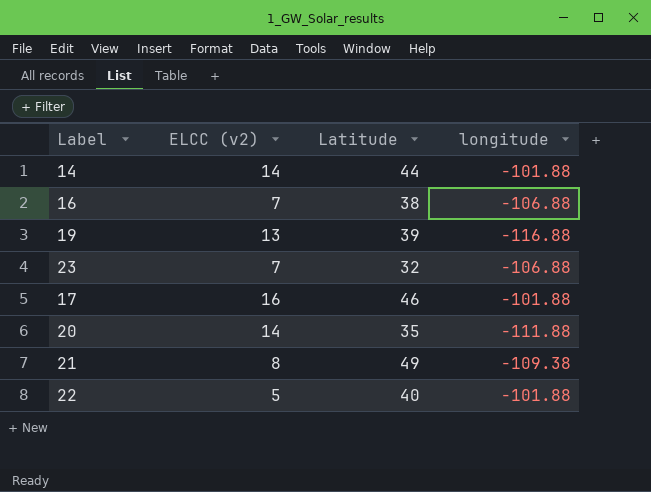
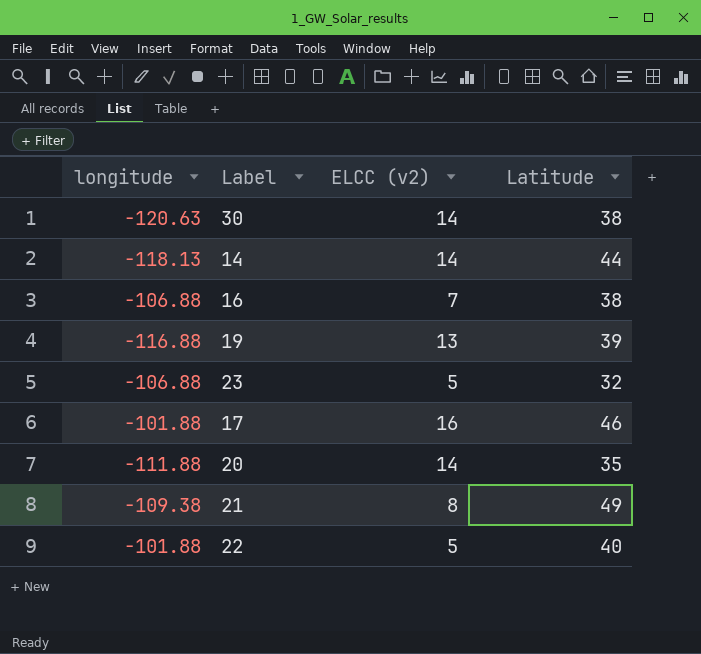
column longitude | position: 4 -> 1
row 30: none -> -120.63 | 14 | 38
14 | longitude: -101.88 -> -118.13
23 | ELCC (v2): 7 -> 5

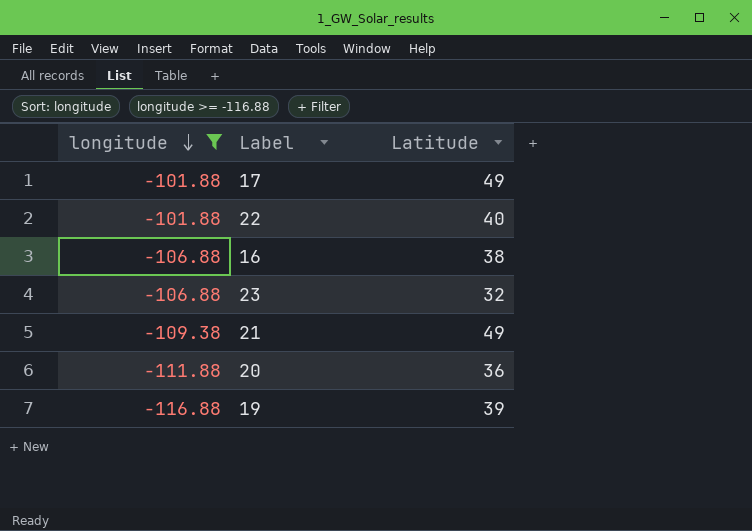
filter: none -> longitude >= -116.88
row order: none -> longitude descending
column ELCC (v2) | position: 3 -> none
17 | Latitude: 46 -> 49
20 | Latitude: 35 -> 36

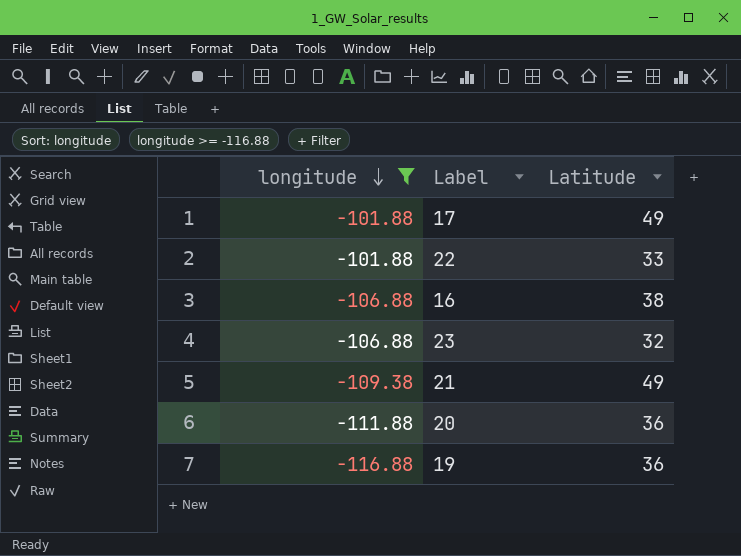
22 | Latitude: 40 -> 33
19 | Latitude: 39 -> 36

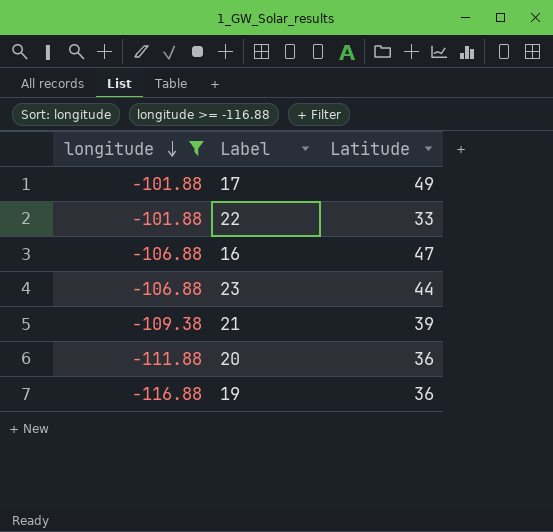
16 | Latitude: 38 -> 47
23 | Latitude: 32 -> 44
21 | Latitude: 49 -> 39

